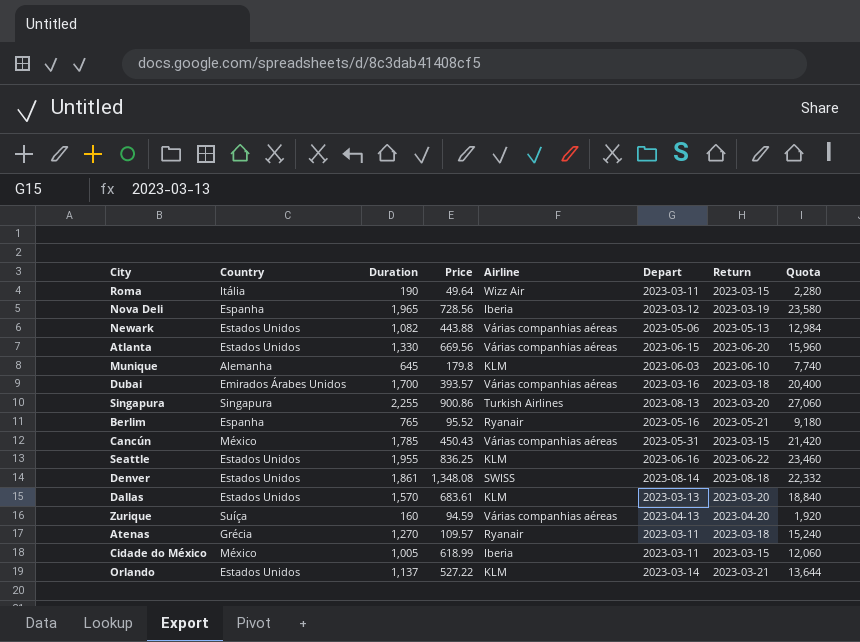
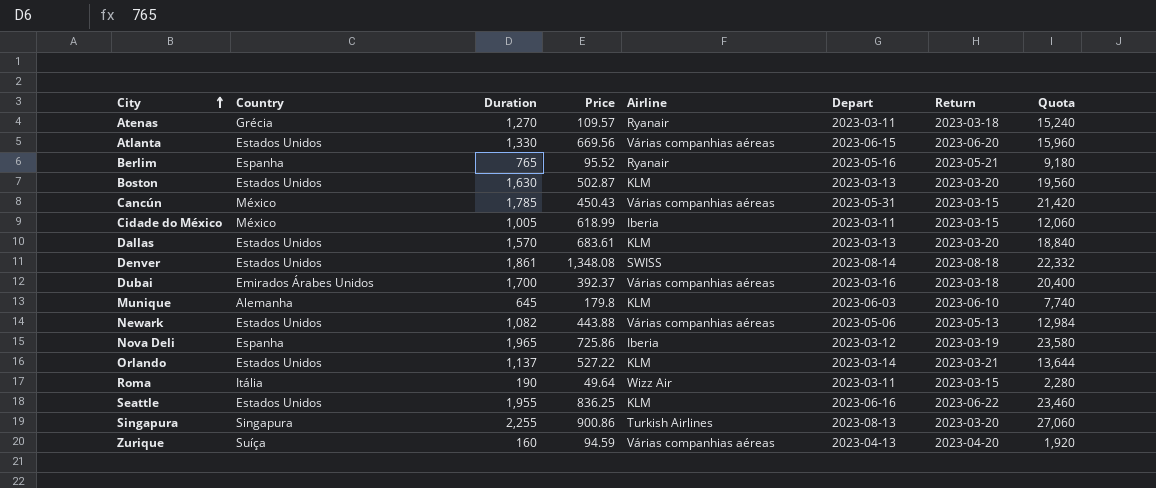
row order: none -> City ascending
row Boston: none -> Estados Unidos | 1,630 | 502.87 | KLM | 2023-03-13 | 2023-03-20 | 19,560
Dubai | Price: 393.57 -> 392.37
Nova Deli | Price: 728.56 -> 725.86

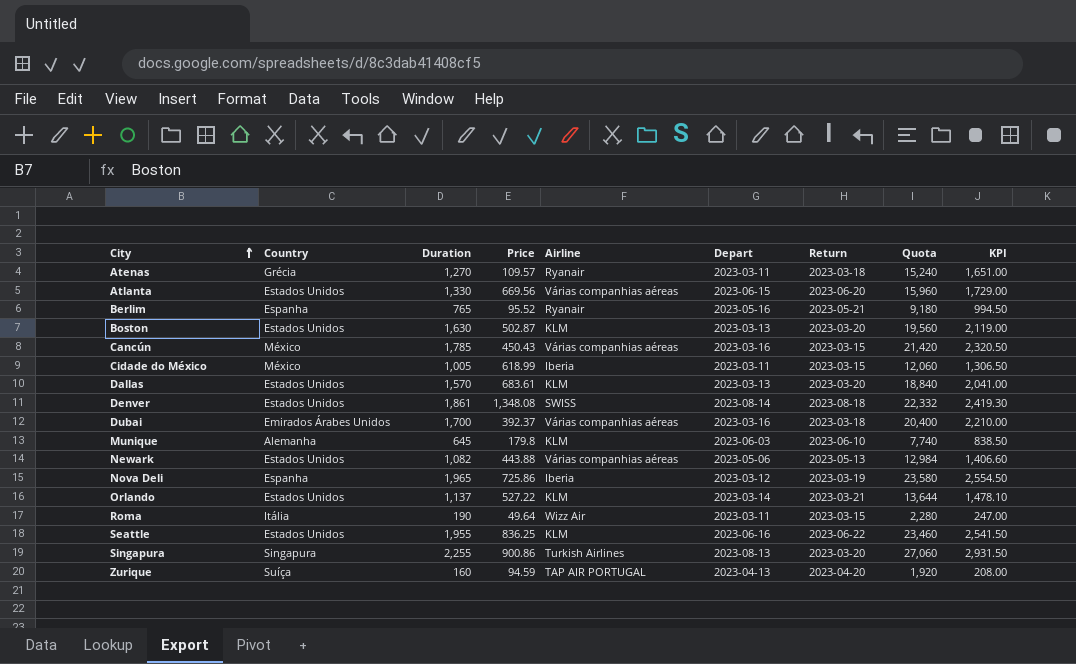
column KPI | formula: none -> [Duration] * 1.3
Cancún | Depart: 2023-05-31 -> 2023-03-16
Zurique | Airline: Várias companhias aéreas -> TAP AIR PORTUGAL

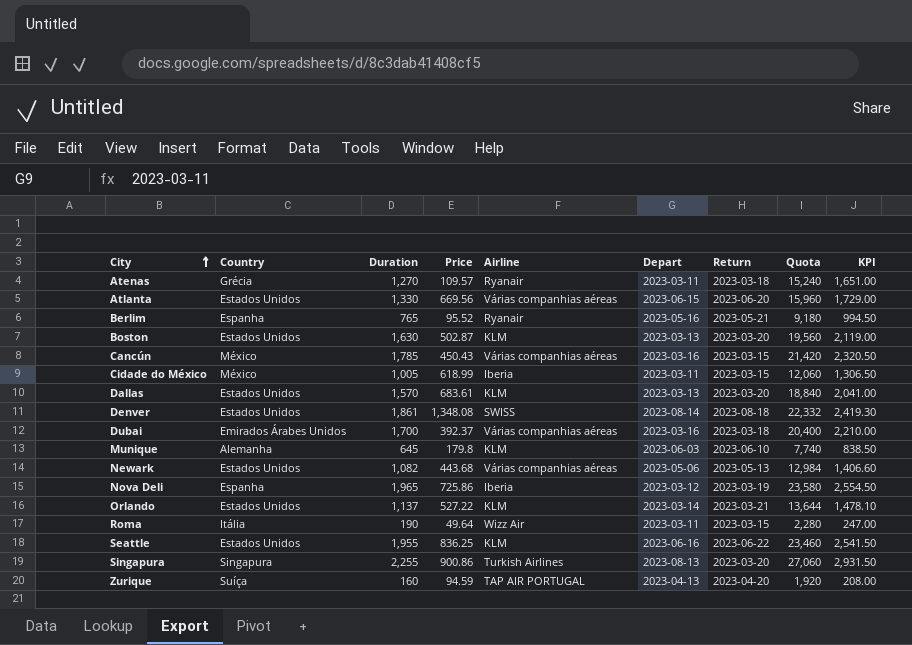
Newark | Price: 443.88 -> 443.68

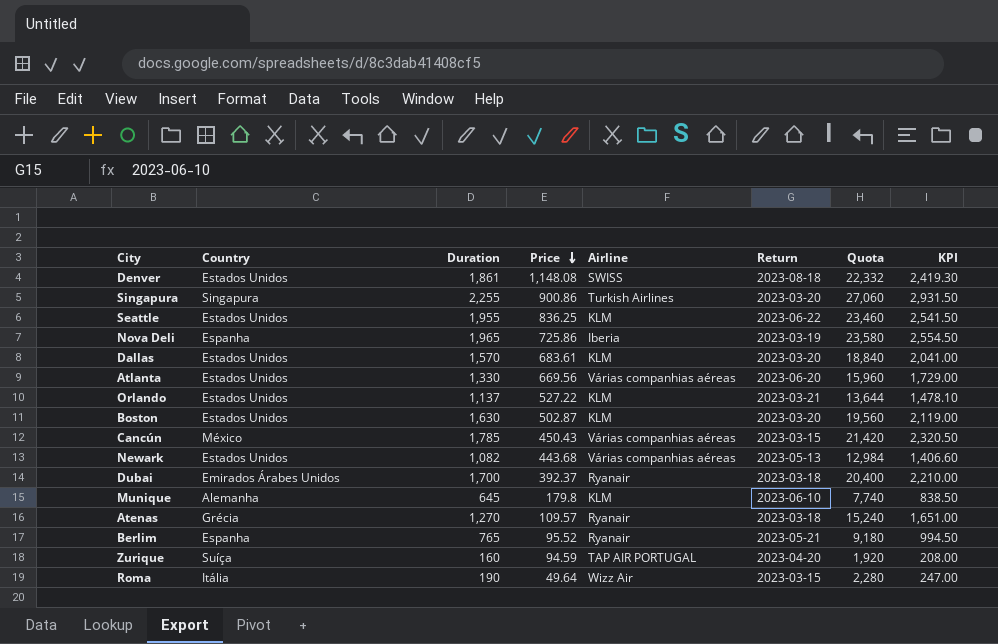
row order: City ascending -> Price descending
column Depart | position: 6 -> none
row Cidade do México: México | 1,005 | 618.99 | Iberia | 2023-03-11 | 2023-03-15 | 12,060 | 1,306.50 -> none
Denver | Price: 1,348.08 -> 1,148.08
Dubai | Airline: Várias companhias aéreas -> Ryanair

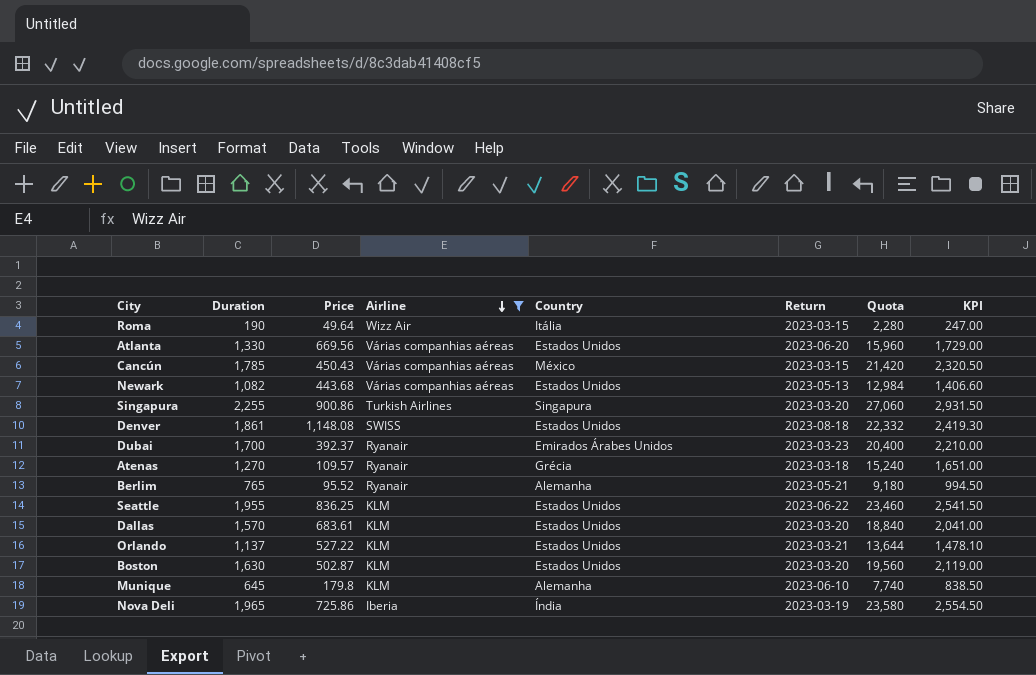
filter: none -> Airline != TAP AIR PORTUGAL
row order: Price descending -> Airline descending
column Country | position: 2 -> 5
Dubai | Return: 2023-03-18 -> 2023-03-23
Berlim | Country: Espanha -> Alemanha
Nova Deli | Country: Espanha -> Índia

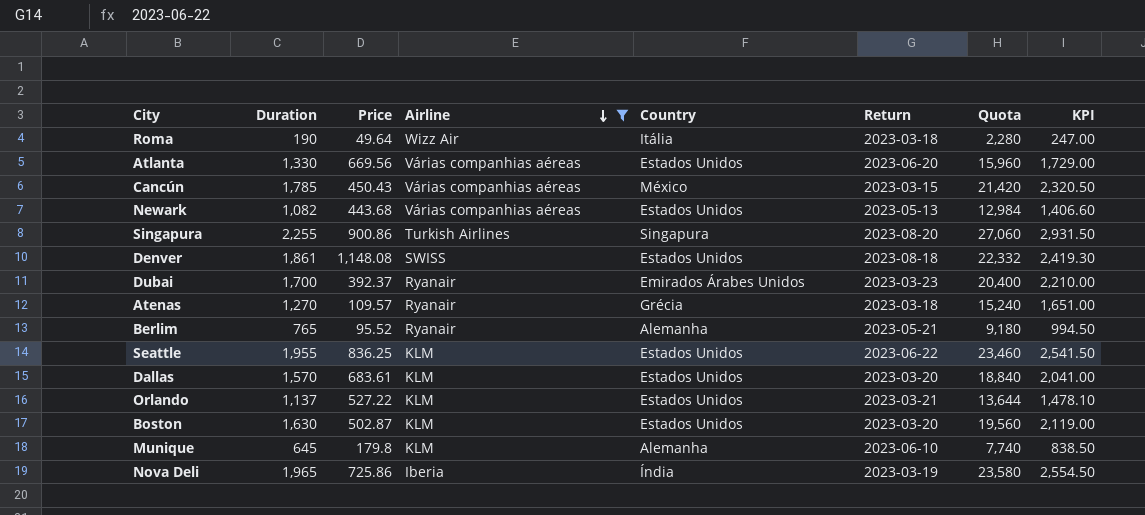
Roma | Return: 2023-03-15 -> 2023-03-18
Singapura | Return: 2023-03-20 -> 2023-08-20

